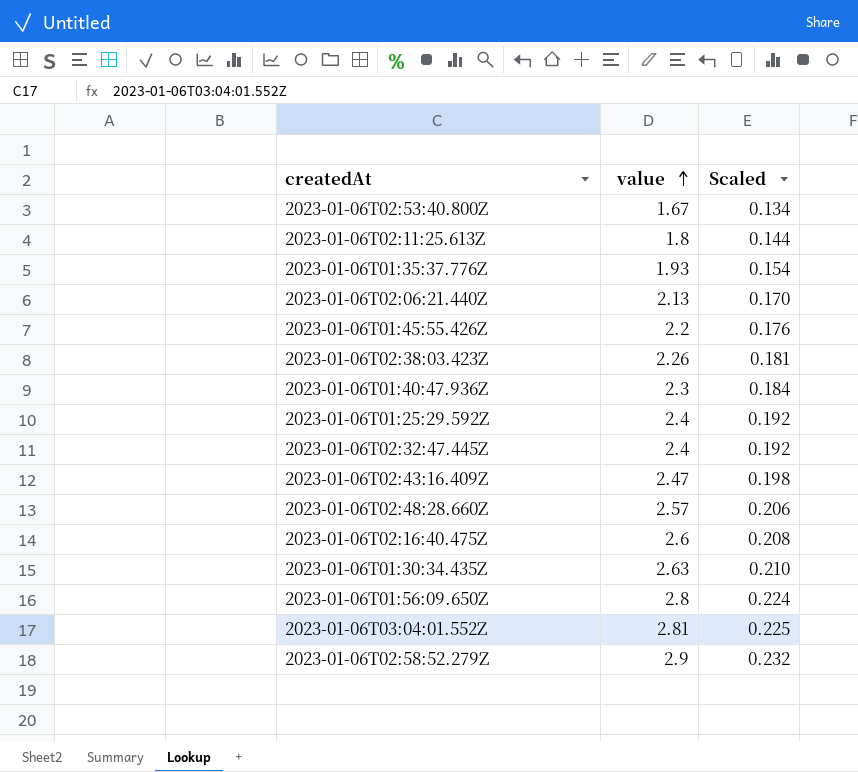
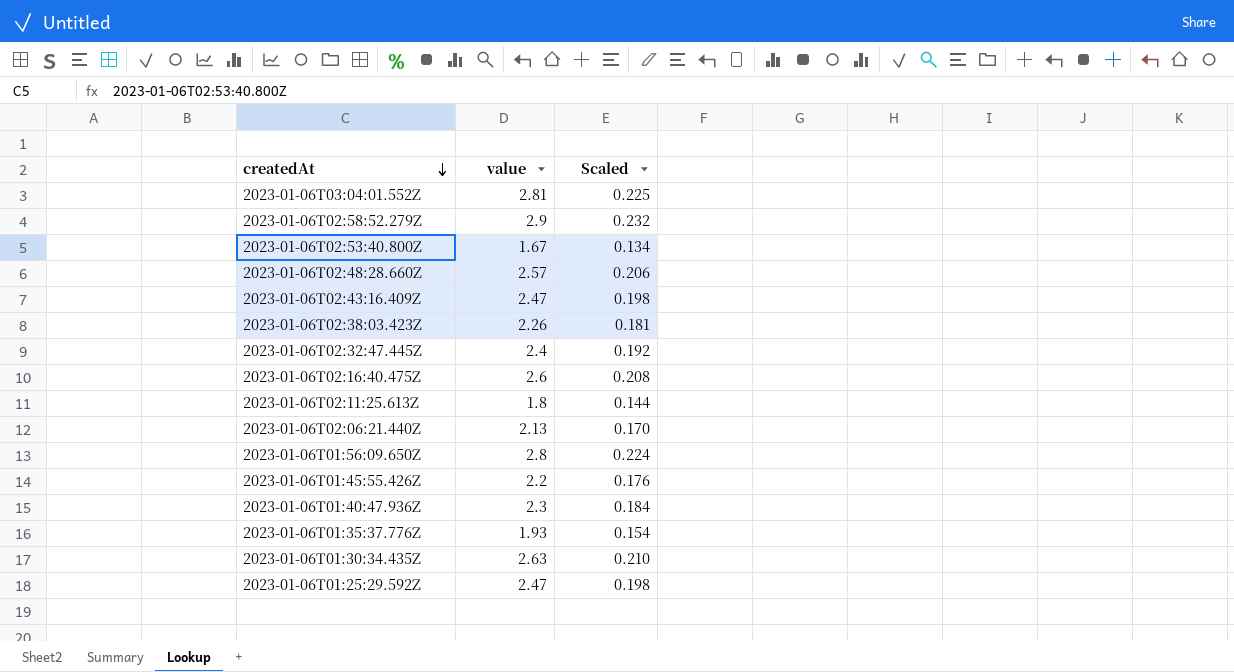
row order: value ascending -> createdAt descending
2023-01-06T01:25:29.592Z | value: 2.4 -> 2.47
2023-01-06T01:25:29.592Z | Scaled: 0.192 -> 0.198

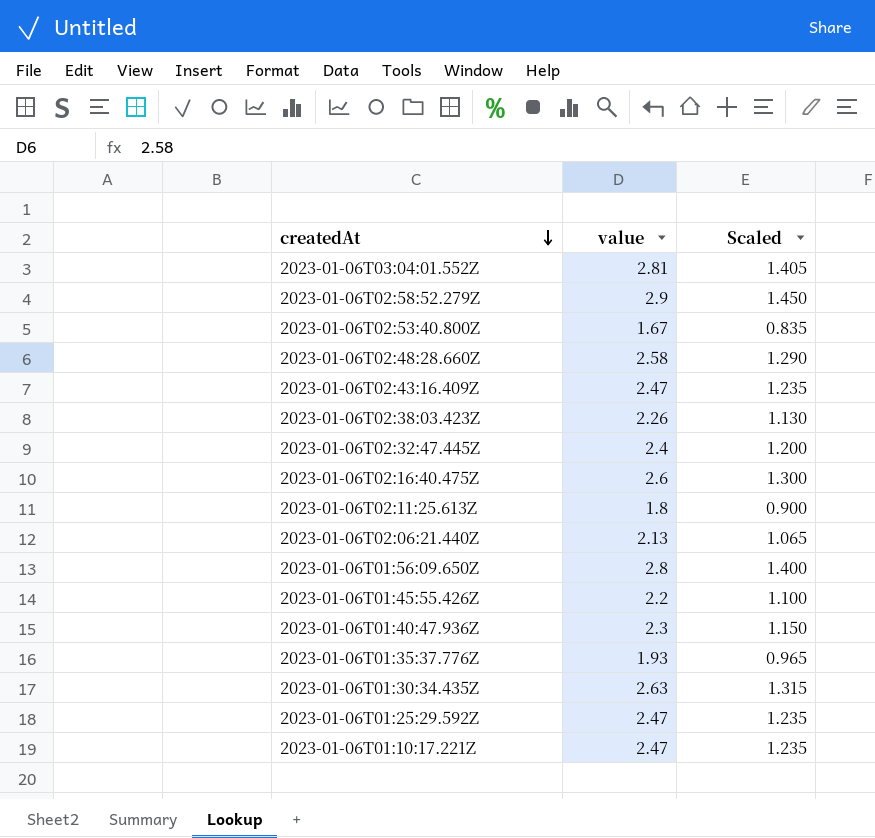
column Scaled | formula: [value] * 0.08 -> [value] * 0.5
2023-01-06T02:48:28.660Z | value: 2.57 -> 2.58
row 2023-01-06T01:10:17.221Z: none -> 2.47 | 1.235

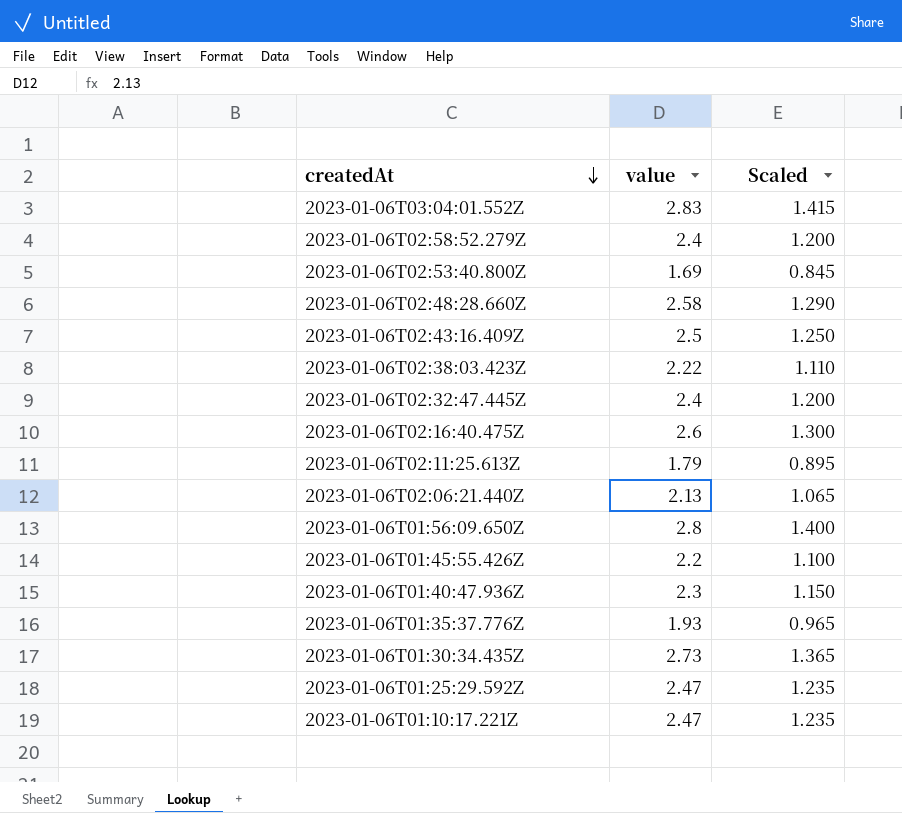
2023-01-06T03:04:01.552Z | value: 2.81 -> 2.83
2023-01-06T03:04:01.552Z | Scaled: 1.405 -> 1.415
2023-01-06T02:58:52.279Z | value: 2.9 -> 2.4
2023-01-06T02:58:52.279Z | Scaled: 1.450 -> 1.200
2023-01-06T02:53:40.800Z | value: 1.67 -> 1.69
2023-01-06T02:53:40.800Z | Scaled: 0.835 -> 0.845
2023-01-06T02:43:16.409Z | value: 2.47 -> 2.5
2023-01-06T02:43:16.409Z | Scaled: 1.235 -> 1.250
2023-01-06T02:38:03.423Z | value: 2.26 -> 2.22
2023-01-06T02:38:03.423Z | Scaled: 1.130 -> 1.110
2023-01-06T02:11:25.613Z | value: 1.8 -> 1.79
2023-01-06T02:11:25.613Z | Scaled: 0.900 -> 0.895
2023-01-06T01:30:34.435Z | value: 2.63 -> 2.73
2023-01-06T01:30:34.435Z | Scaled: 1.315 -> 1.365

